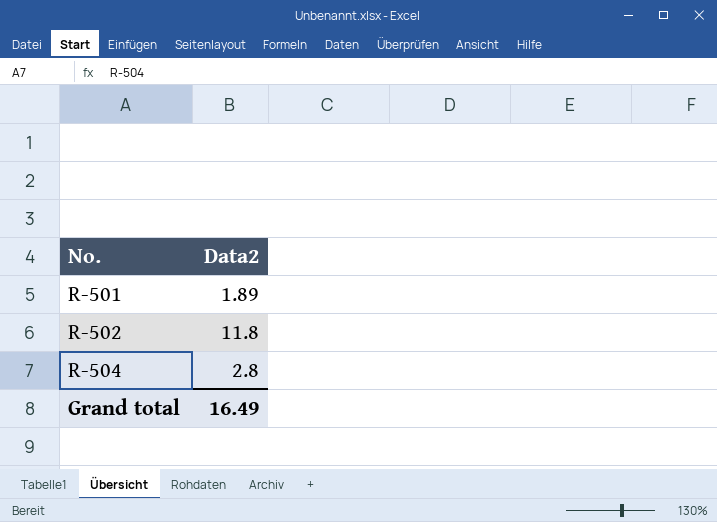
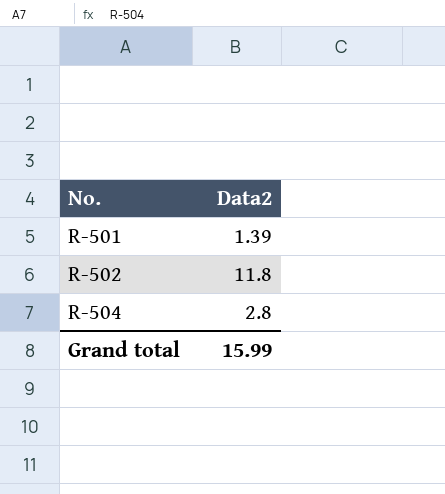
R-501 | Data2: 1.89 -> 1.39
Grand total | Data2: 16.49 -> 15.99

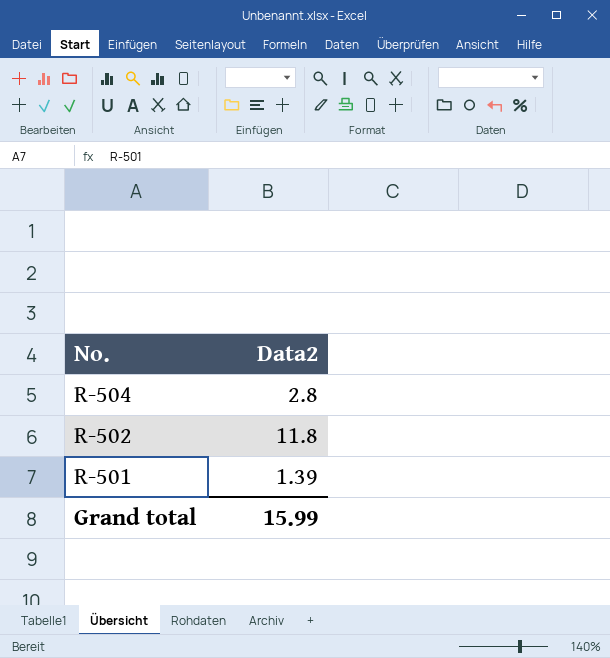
row order: No. ascending -> No. descending

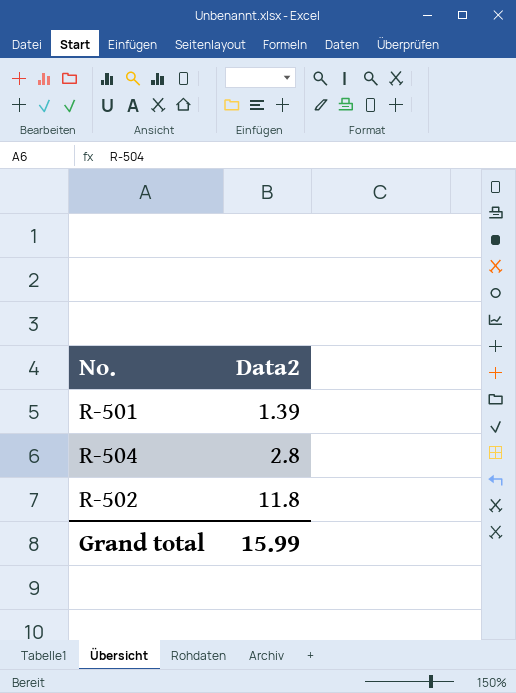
row order: No. descending -> Data2 ascending

